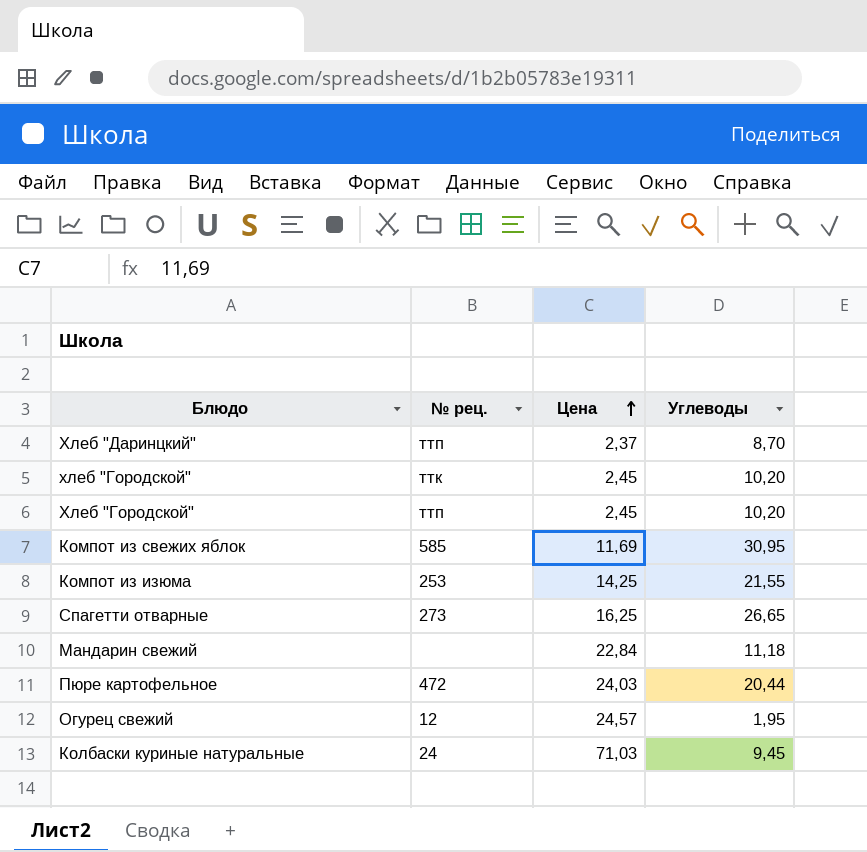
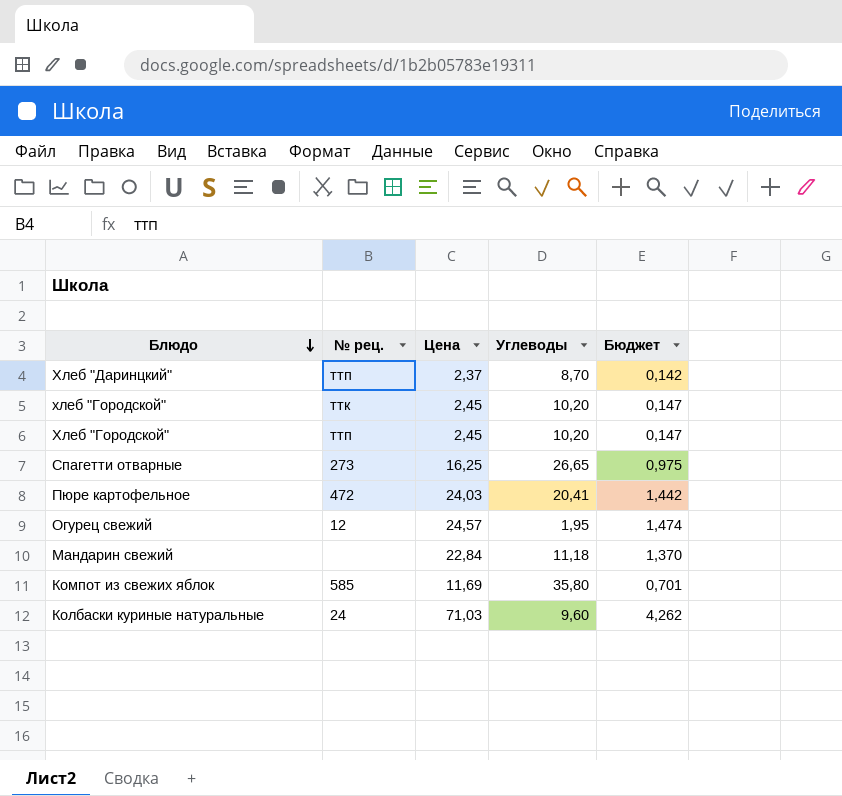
row order: Цена ascending -> Блюдо descending
column Бюджет | formula: none -> [Цена] * 0,06
row Компот из изюма: 253 | 14,25 | 21,55 -> none
Пюре картофельное | Углеводы: 20,44 -> 20,41
Компот из свежих яблок | Углеводы: 30,95 -> 35,80
Колбаски куриные натуральные | Углеводы: 9,45 -> 9,60

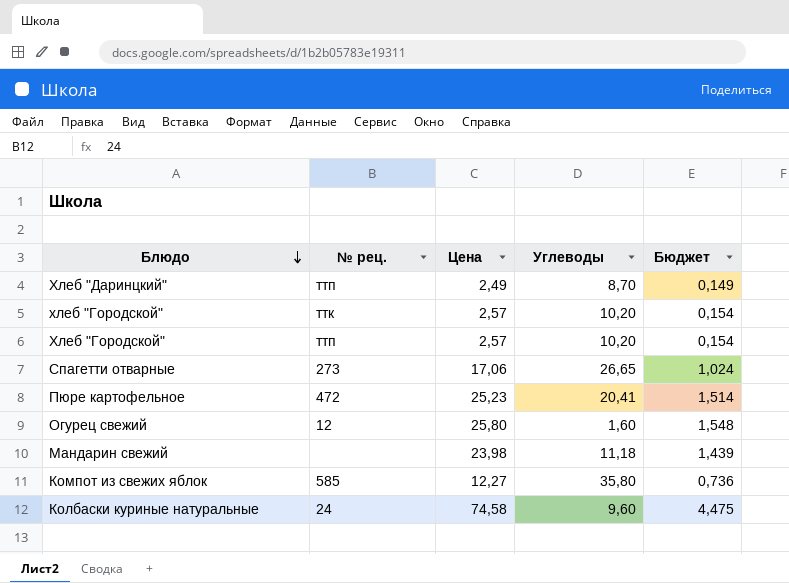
Хлеб "Даринцкий" | Цена: 2,37 -> 2,49
Хлеб "Даринцкий" | Бюджет: 0,142 -> 0,149
хлеб "Городской" | Цена: 2,45 -> 2,57
хлеб "Городской" | Бюджет: 0,147 -> 0,154
Хлеб "Городской" | Цена: 2,45 -> 2,57
Хлеб "Городской" | Бюджет: 0,147 -> 0,154
Спагетти отварные | Цена: 16,25 -> 17,06
Спагетти отварные | Бюджет: 0,975 -> 1,024
Пюре картофельное | Цена: 24,03 -> 25,23
Пюре картофельное | Бюджет: 1,442 -> 1,514
Огурец свежий | Цена: 24,57 -> 25,80
Огурец свежий | Углеводы: 1,95 -> 1,60
Огурец свежий | Бюджет: 1,474 -> 1,548
Мандарин свежий | Цена: 22,84 -> 23,98
Мандарин свежий | Бюджет: 1,370 -> 1,439
Компот из свежих яблок | Цена: 11,69 -> 12,27
Компот из свежих яблок | Бюджет: 0,701 -> 0,736
Колбаски куриные натуральные | Цена: 71,03 -> 74,58
Колбаски куриные натуральные | Бюджет: 4,262 -> 4,475

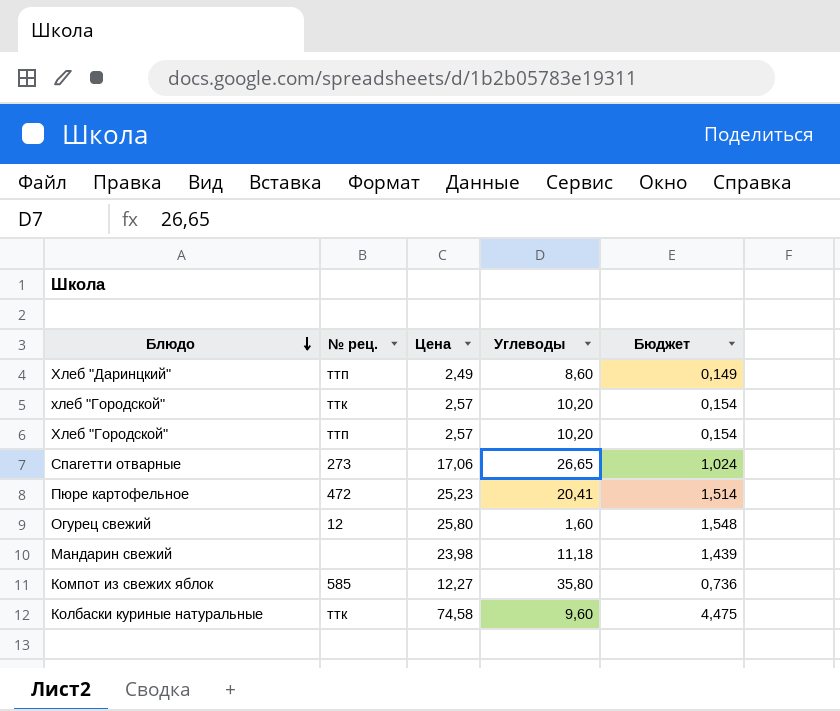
Хлеб "Даринцкий" | Углеводы: 8,70 -> 8,60
Колбаски куриные натуральные | № рец.: 24 -> ттк

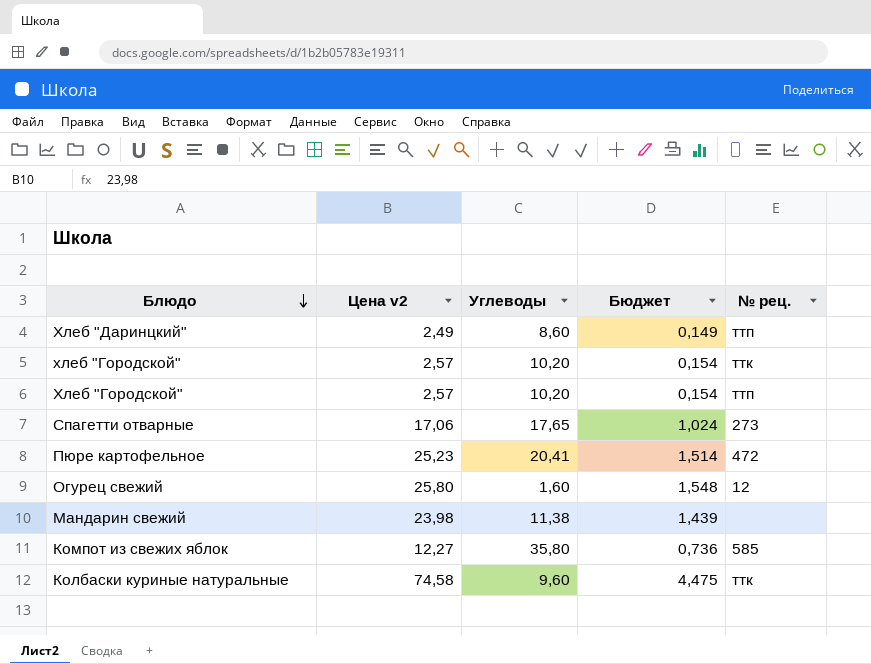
column name: Цена -> Цена v2
column № рец. | position: 2 -> 5
Спагетти отварные | Углеводы: 26,65 -> 17,65
Мандарин свежий | Углеводы: 11,18 -> 11,38

